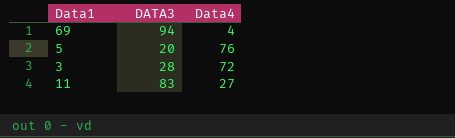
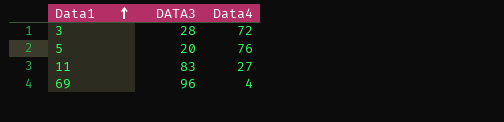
row order: none -> Data1 ascending
69 | DATA3: 94 -> 96

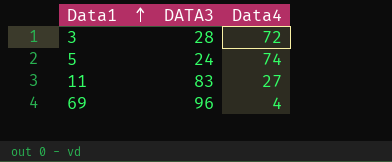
5 | DATA3: 20 -> 24
5 | Data4: 76 -> 74

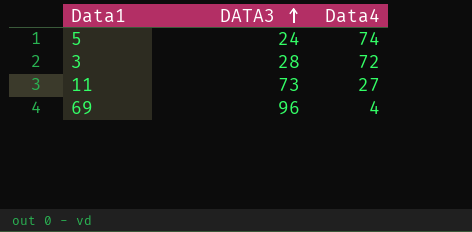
row order: Data1 ascending -> DATA3 ascending
11 | DATA3: 83 -> 73

